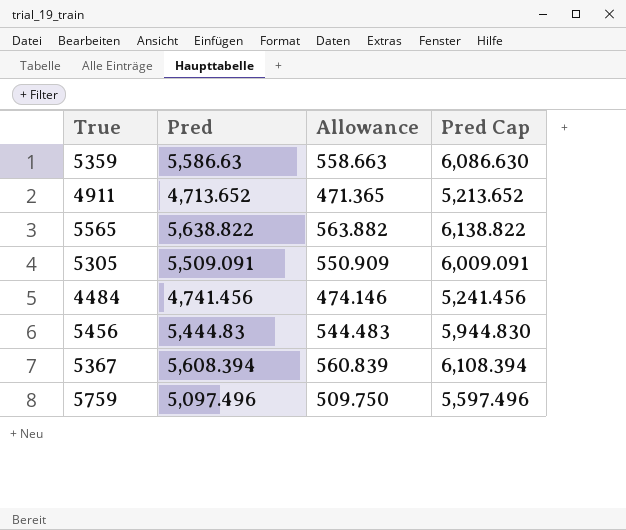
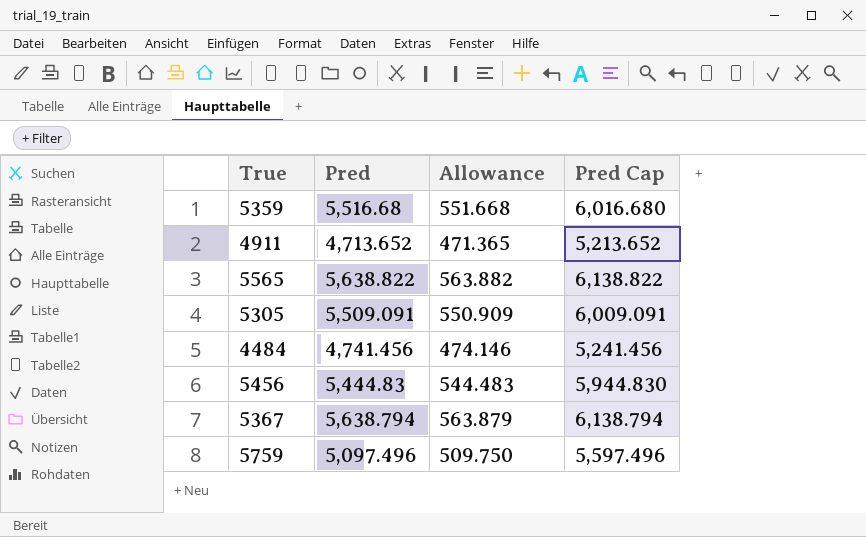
5359 | Pred: 5,586.63 -> 5,516.68
5359 | Allowance: 558.663 -> 551.668
5359 | Pred Cap: 6,086.630 -> 6,016.680
5367 | Pred: 5,608.394 -> 5,638.794
5367 | Allowance: 560.839 -> 563.879
5367 | Pred Cap: 6,108.394 -> 6,138.794

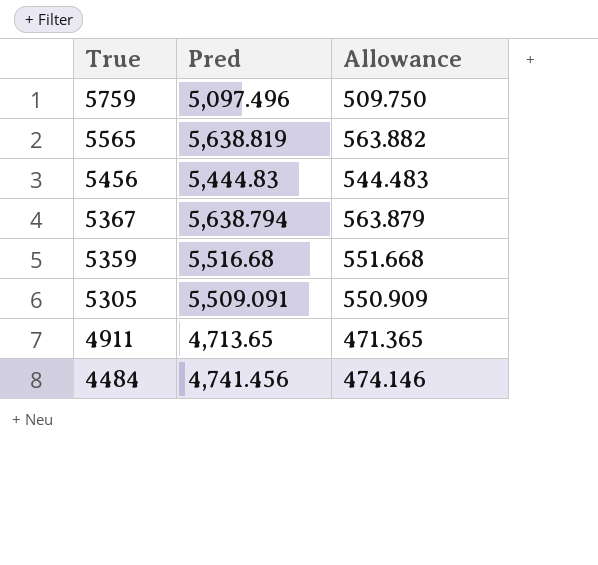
row order: none -> True descending
column Pred Cap | formula: [Pred] + 500 -> none
5565 | Pred: 5,638.822 -> 5,638.819
4911 | Pred: 4,713.652 -> 4,713.65

